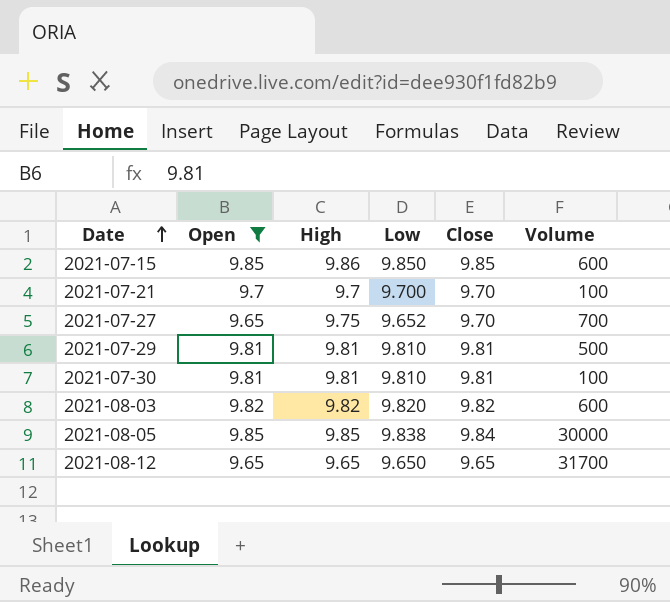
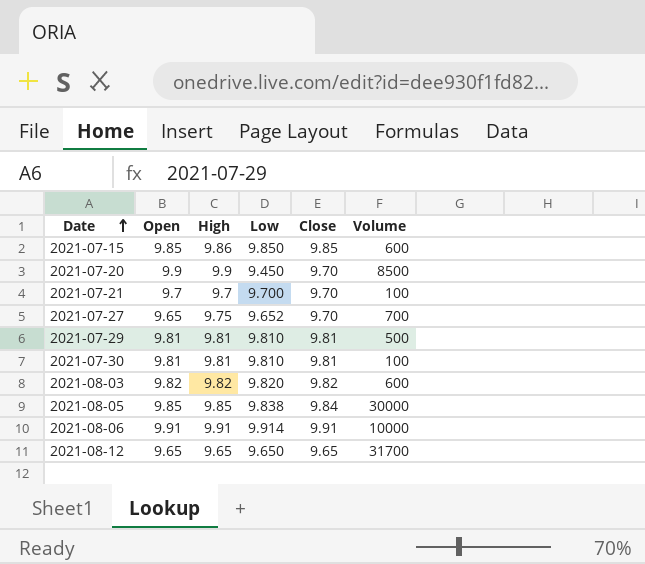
filter: Open <= 9.85 -> none

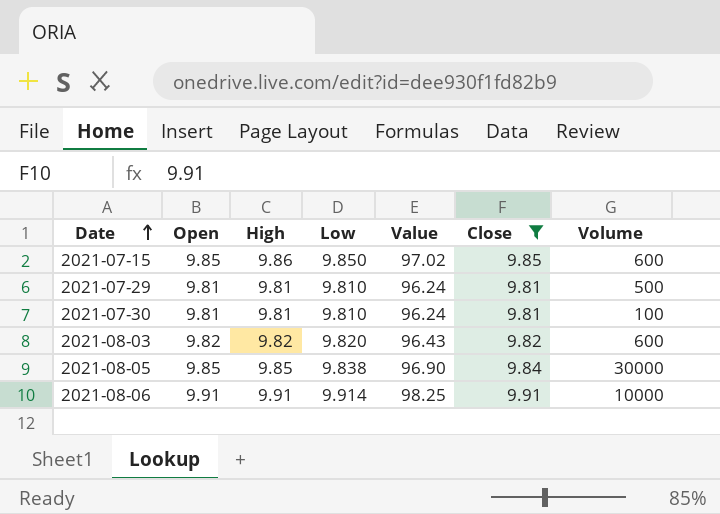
filter: none -> Close >= 9.81
column Value | formula: none -> [Open] * [Low]

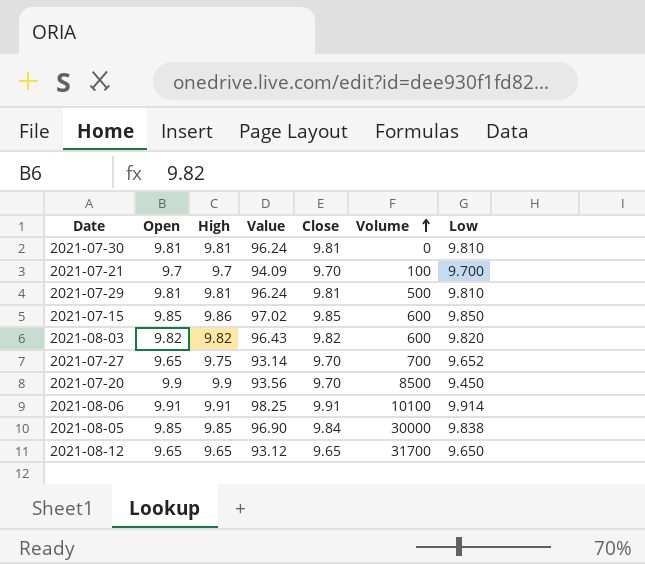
filter: Close >= 9.81 -> none
row order: Date ascending -> Volume ascending
column Low | position: 4 -> 7
2021-07-30 | Volume: 100 -> 0
2021-08-06 | Volume: 10000 -> 10100

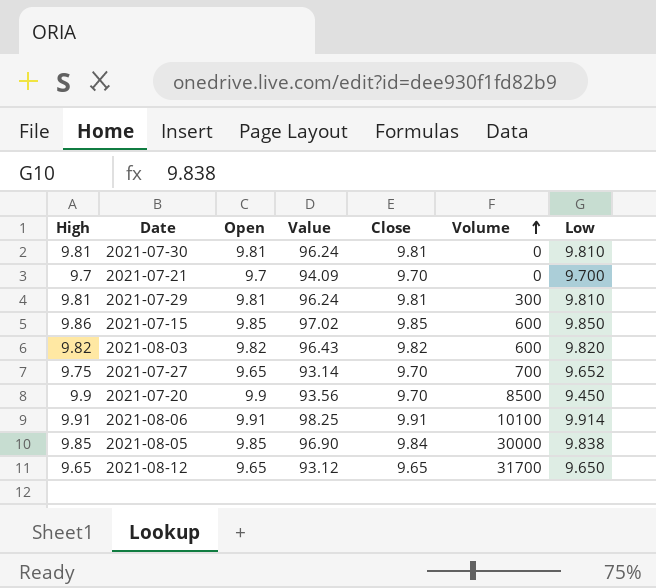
column High | position: 3 -> 1
2021-07-21 | Volume: 100 -> 0
2021-07-29 | Volume: 500 -> 300

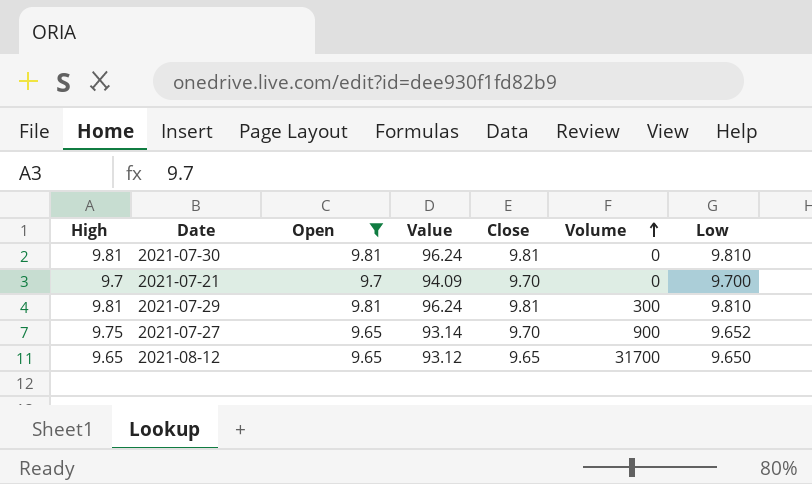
filter: none -> Open <= 9.81
2021-07-27 | Volume: 700 -> 900

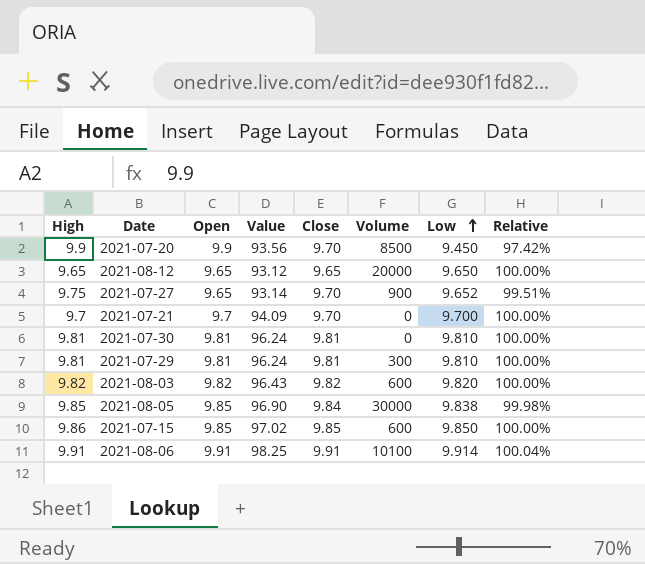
filter: Open <= 9.81 -> none
row order: Volume ascending -> Low ascending
column Relative | formula: none -> [Low] / [Close]
2021-08-12 | Volume: 31700 -> 20000

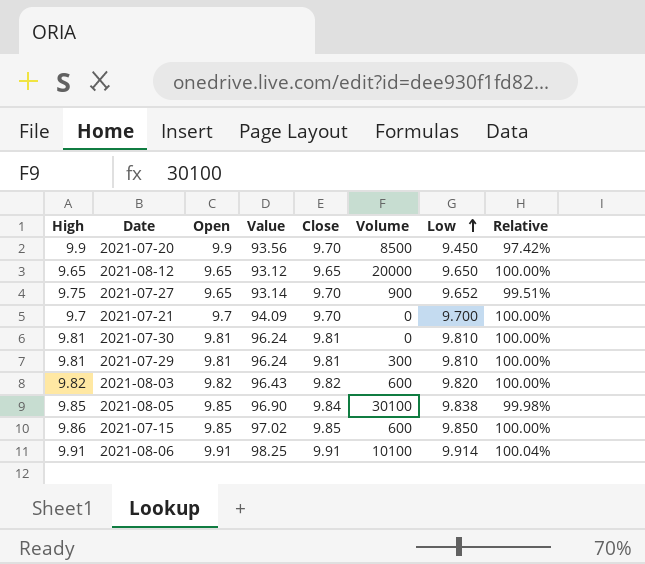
2021-08-05 | Volume: 30000 -> 30100

